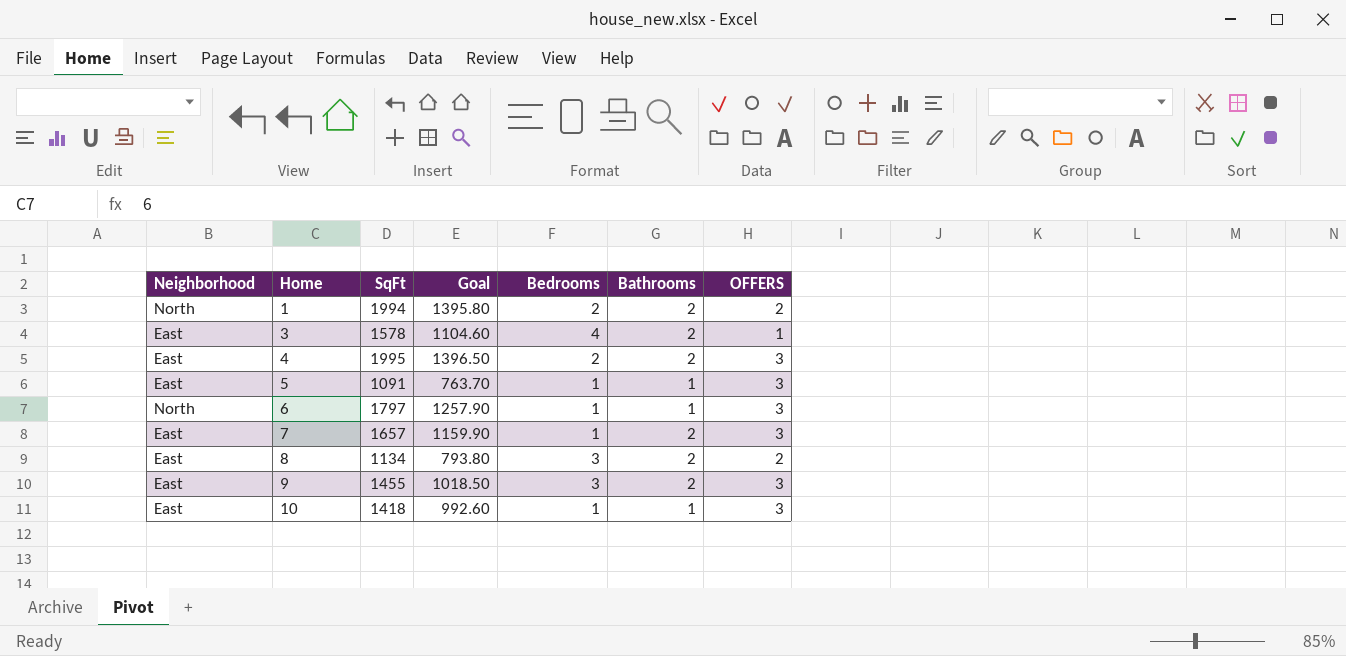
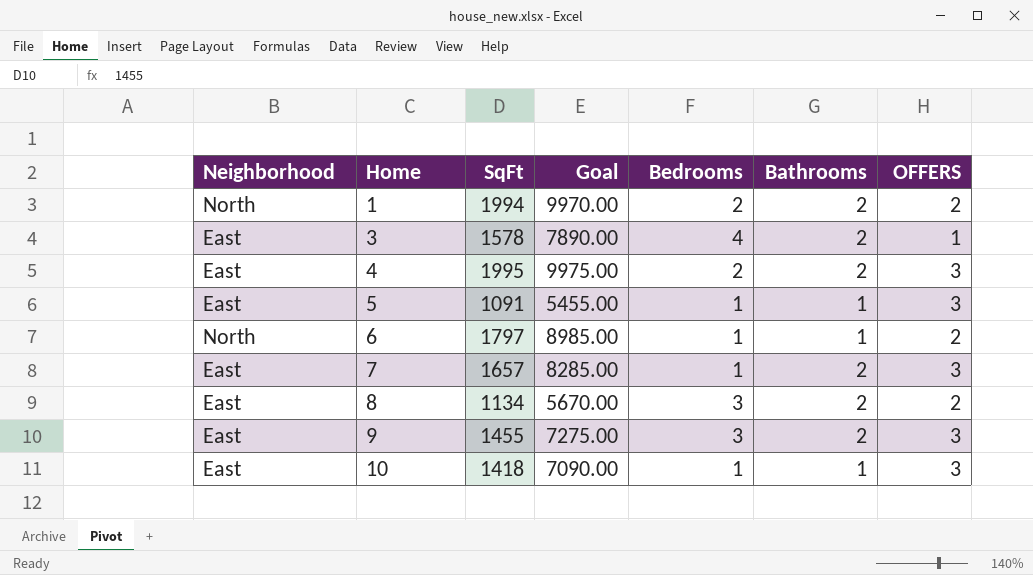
column Goal | formula: [SqFt] * 0.7 -> [SqFt] * 5
6 | OFFERS: 3 -> 2

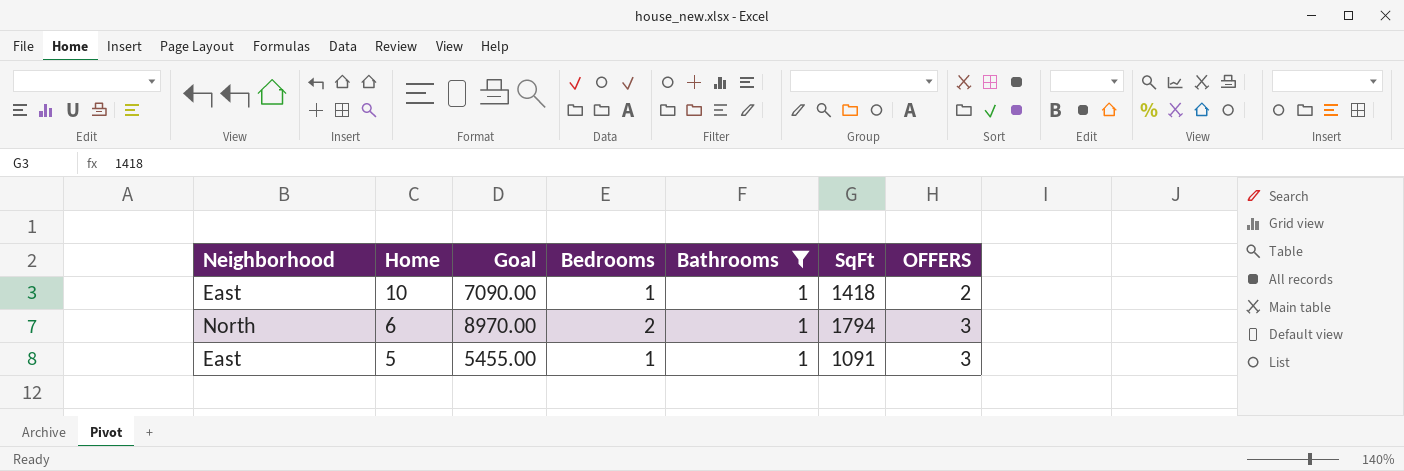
filter: none -> Bathrooms = 1
row order: Home ascending -> Home descending
column SqFt | position: 3 -> 6
10 | OFFERS: 3 -> 2
6 | Goal: 8985.00 -> 8970.00
6 | Bedrooms: 1 -> 2
6 | SqFt: 1797 -> 1794
6 | OFFERS: 2 -> 3

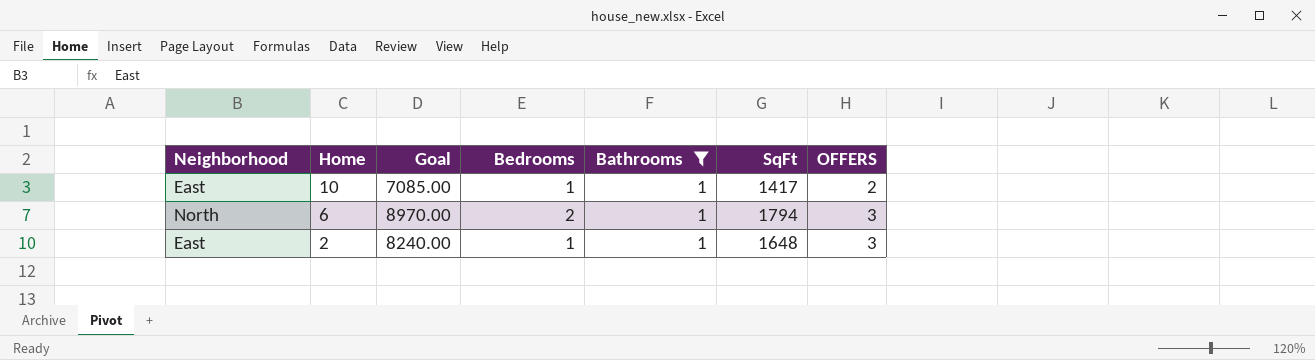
row 5: East | 5455.00 | 1 | 1 | 1091 | 3 -> none
10 | Goal: 7090.00 -> 7085.00
10 | SqFt: 1418 -> 1417
row 2: none -> East | 8240.00 | 1 | 1 | 1648 | 3

